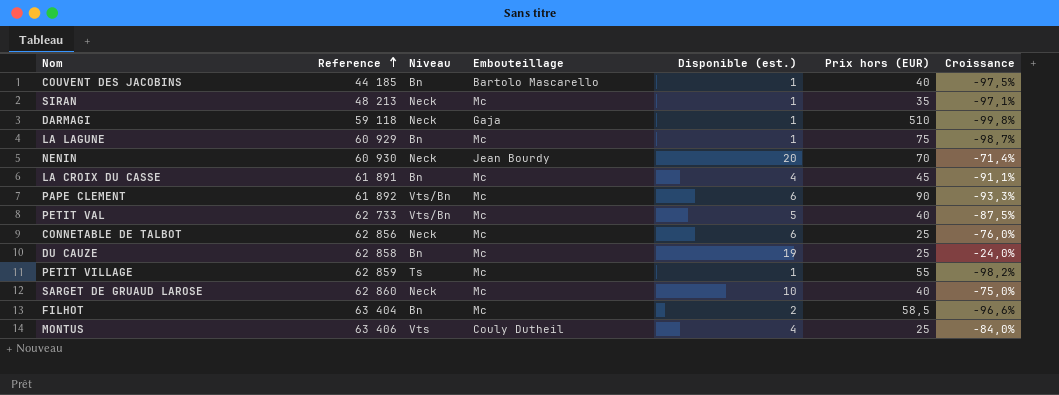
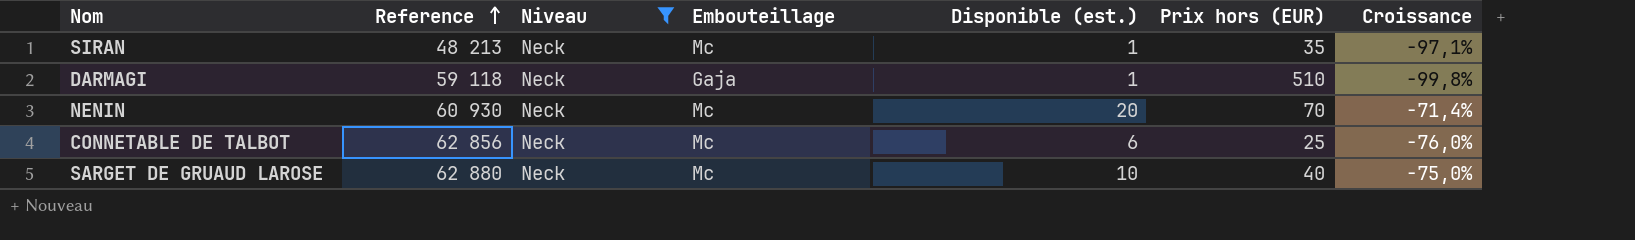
filter: none -> Niveau = Neck
NENIN | Embouteillage: Jean Bourdy -> Mc
SARGET DE GRUAUD LAROSE | Reference: 62 860 -> 62 880

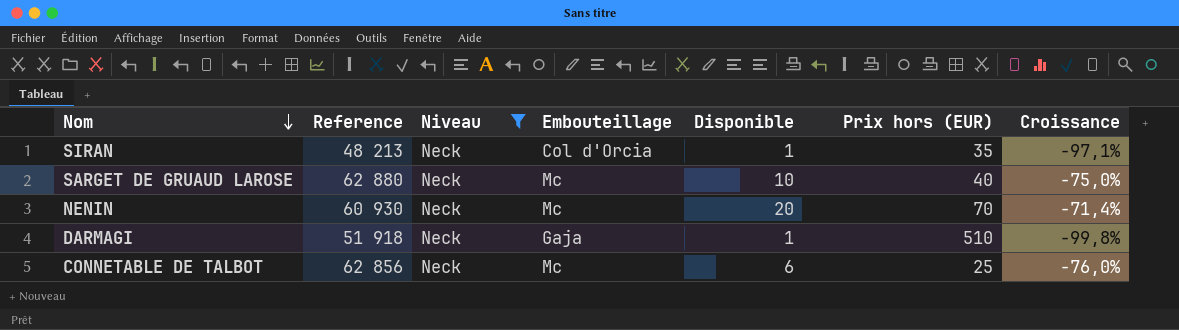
row order: Reference ascending -> Nom descending
column name: Disponible (est.) -> Disponible
SIRAN | Embouteillage: Mc -> Col d'Orcia
DARMAGI | Reference: 59 118 -> 51 918

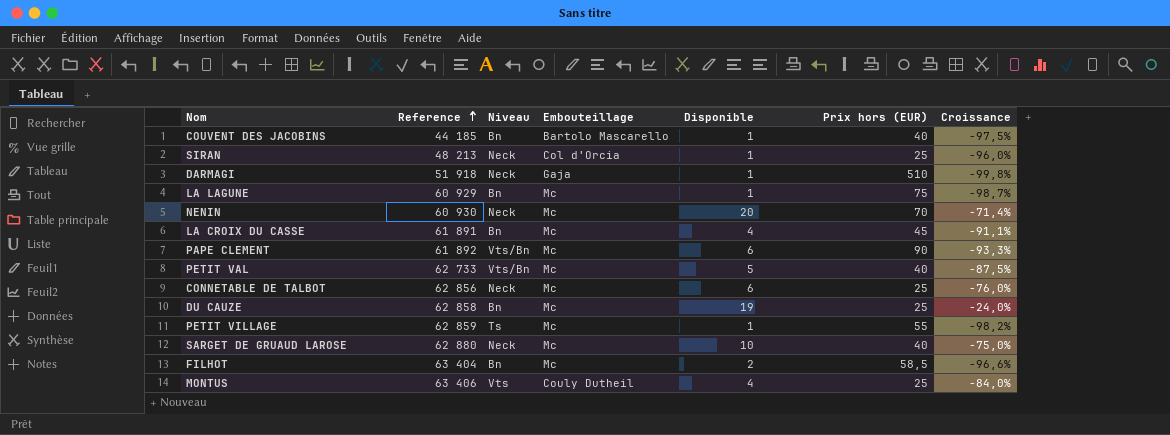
filter: Niveau = Neck -> none
row order: Nom descending -> Reference ascending
SIRAN | Prix hors (EUR): 35 -> 25
SIRAN | Croissance: -97,1% -> -96,0%

